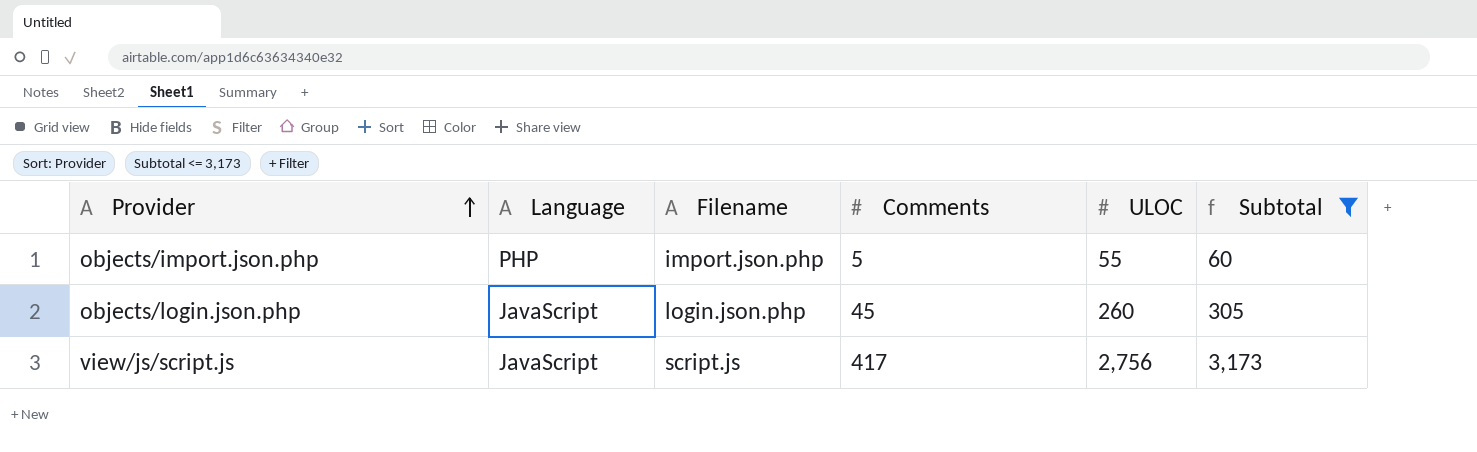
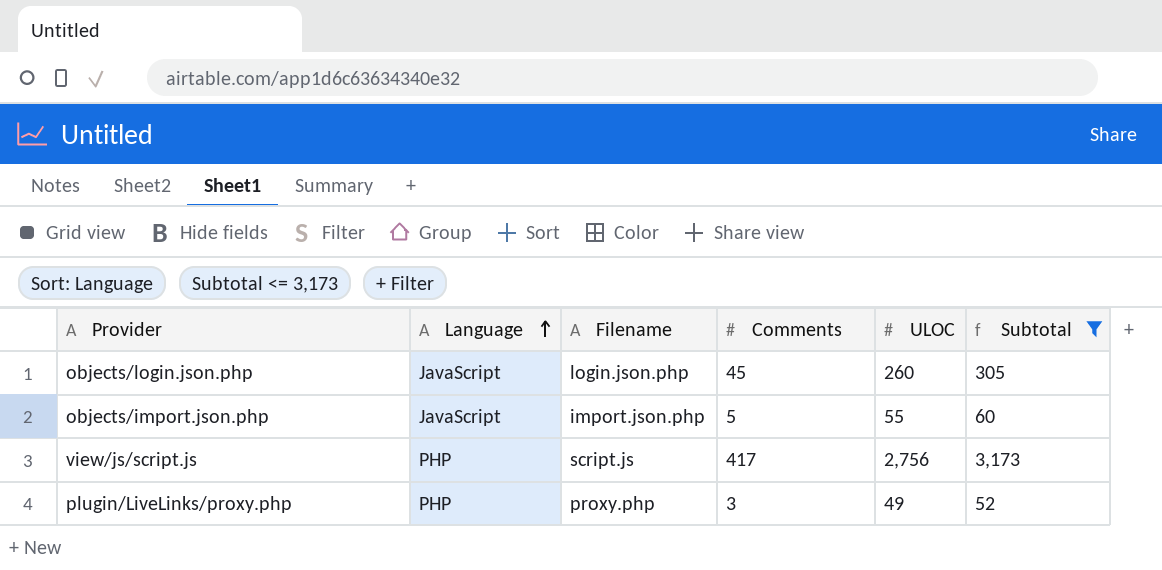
row order: Provider ascending -> Language ascending
objects/import.json.php | Language: PHP -> JavaScript
view/js/script.js | Language: JavaScript -> PHP
row plugin/LiveLinks/proxy.php: none -> PHP | proxy.php | 3 | 49 | 52

